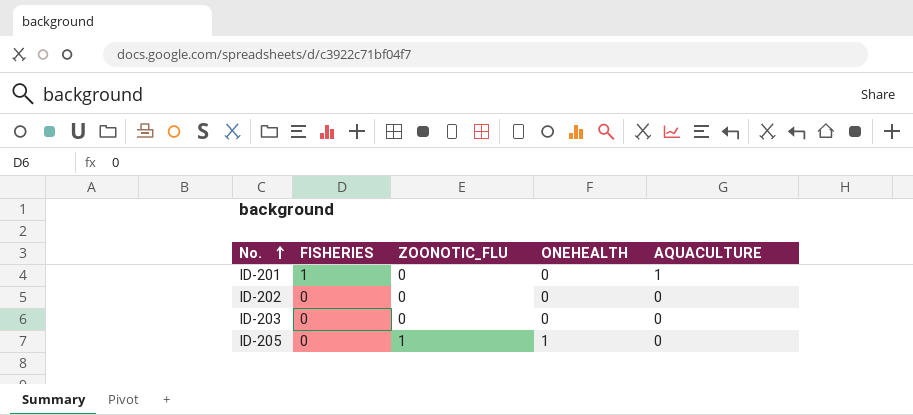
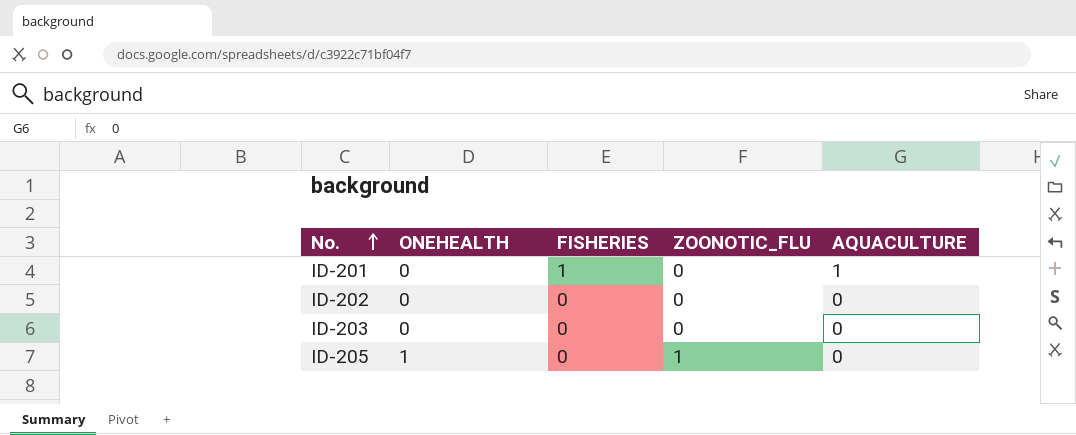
column ONEHEALTH | position: 4 -> 2

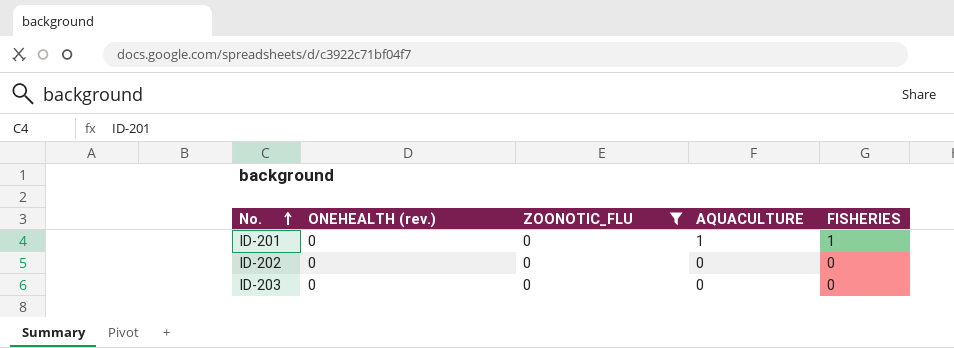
filter: none -> ZOONOTIC_FLU = 0
column name: ONEHEALTH -> ONEHEALTH (rev.)
column FISHERIES | position: 3 -> 5

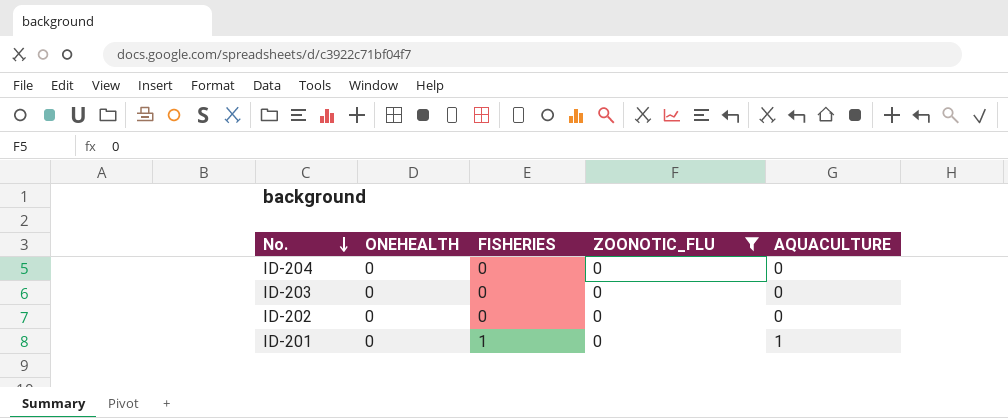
row order: No. ascending -> No. descending
column name: ONEHEALTH (rev.) -> ONEHEALTH
column FISHERIES | position: 5 -> 3
row ID-204: none -> 0 | 0 | 0 | 0

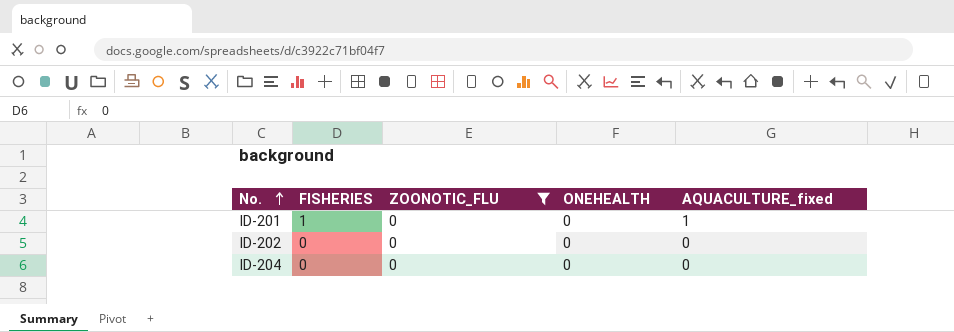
row order: No. descending -> No. ascending
column ONEHEALTH | position: 2 -> 4
column name: AQUACULTURE -> AQUACULTURE_fixed
row ID-203: 0 | 0 | 0 | 0 -> none

